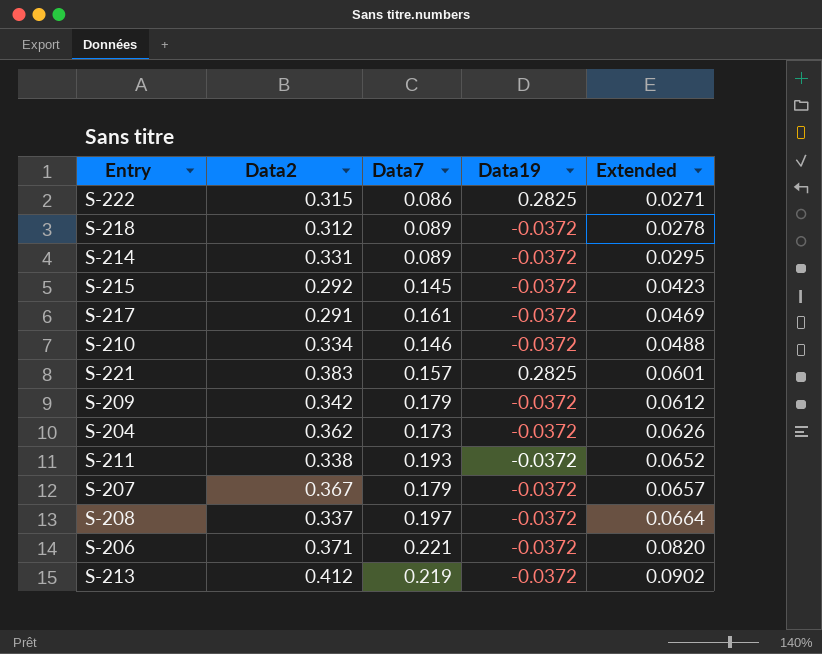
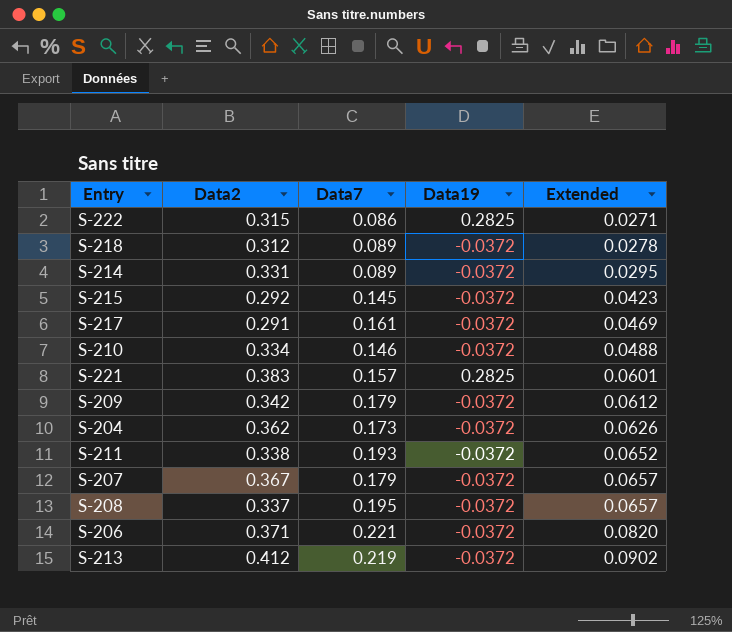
S-208 | Data7: 0.197 -> 0.195
S-208 | Extended: 0.0664 -> 0.0657

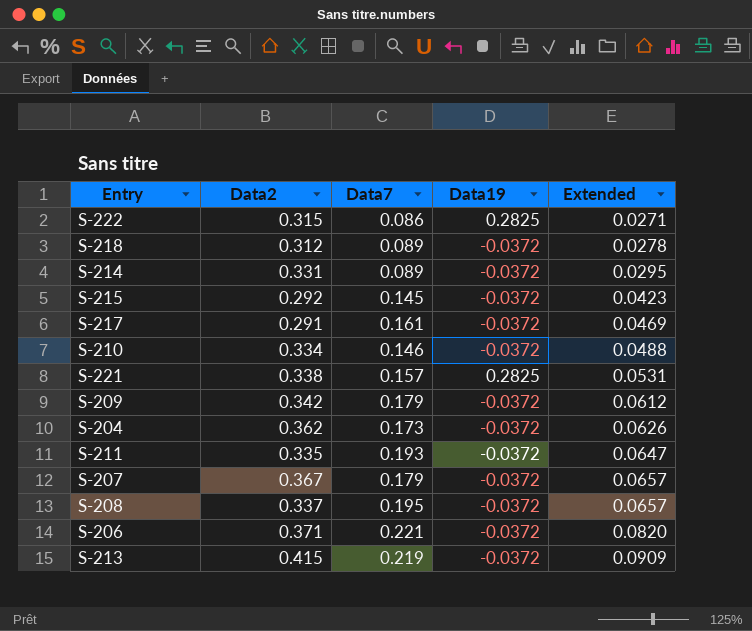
S-221 | Data2: 0.383 -> 0.338
S-221 | Extended: 0.0601 -> 0.0531
S-211 | Data2: 0.338 -> 0.335
S-211 | Extended: 0.0652 -> 0.0647
S-213 | Data2: 0.412 -> 0.415
S-213 | Extended: 0.0902 -> 0.0909

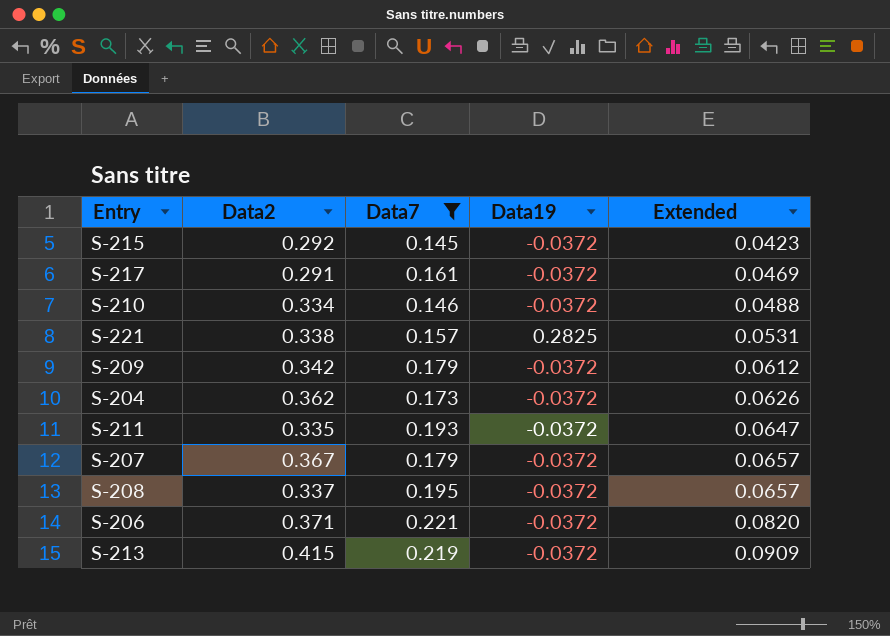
filter: none -> Data7 >= 0.145

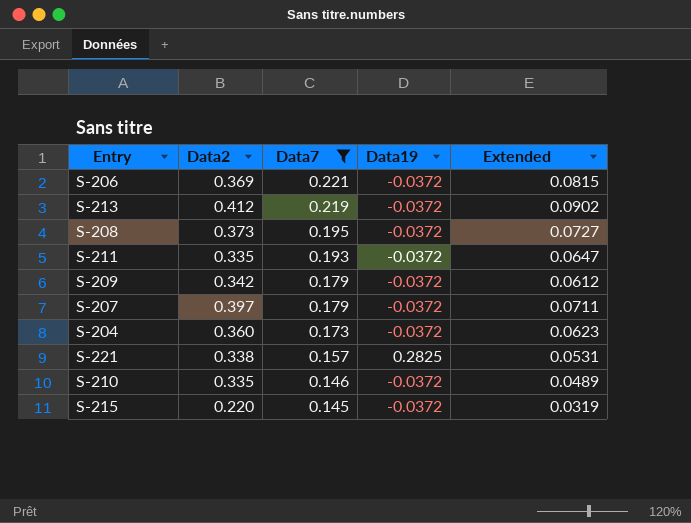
row order: Extended ascending -> Data7 descending
row S-217: 0.291 | 0.161 | -0.0372 | 0.0469 -> none
S-206 | Data2: 0.371 -> 0.369
S-206 | Extended: 0.0820 -> 0.0815
S-213 | Data2: 0.415 -> 0.412
S-213 | Extended: 0.0909 -> 0.0902
S-208 | Data2: 0.337 -> 0.373
S-208 | Extended: 0.0657 -> 0.0727
S-207 | Data2: 0.367 -> 0.397
S-207 | Extended: 0.0657 -> 0.0711
S-204 | Data2: 0.362 -> 0.360
S-204 | Extended: 0.0626 -> 0.0623
S-210 | Data2: 0.334 -> 0.335
S-210 | Extended: 0.0488 -> 0.0489
S-215 | Data2: 0.292 -> 0.220
S-215 | Extended: 0.0423 -> 0.0319

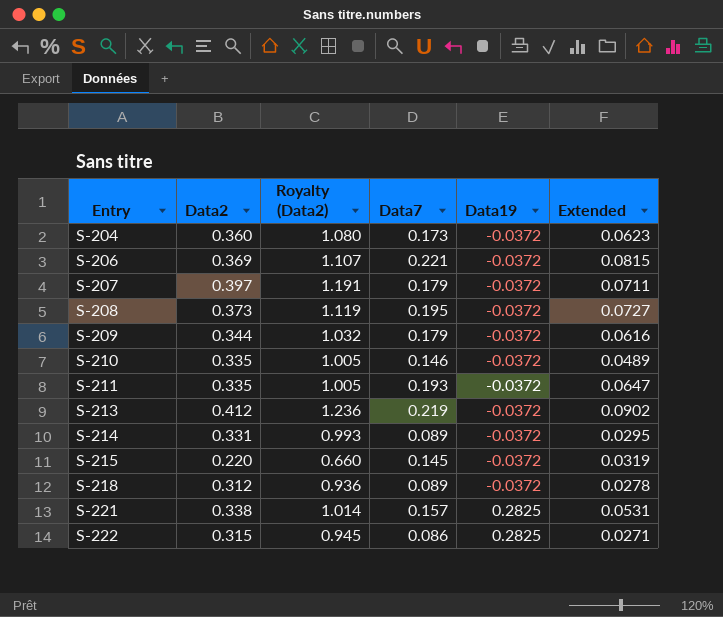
filter: Data7 >= 0.145 -> none
row order: Data7 descending -> Entry ascending
column Royalty (Data2) | formula: none -> [Data2] * 3
S-209 | Data2: 0.342 -> 0.344
S-209 | Extended: 0.0612 -> 0.0616

